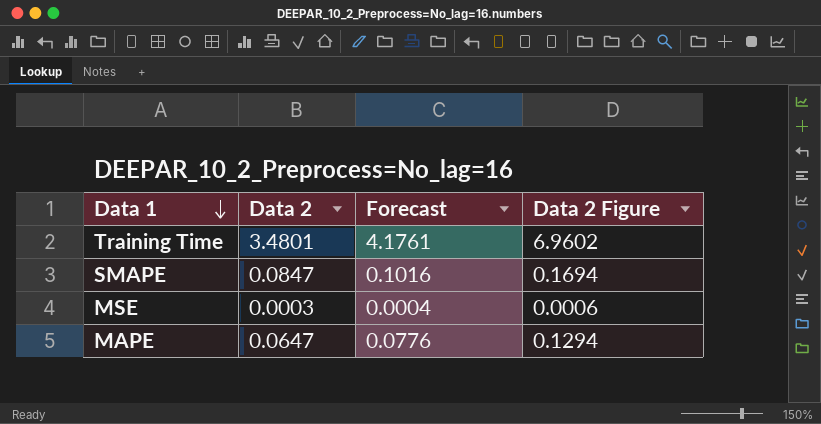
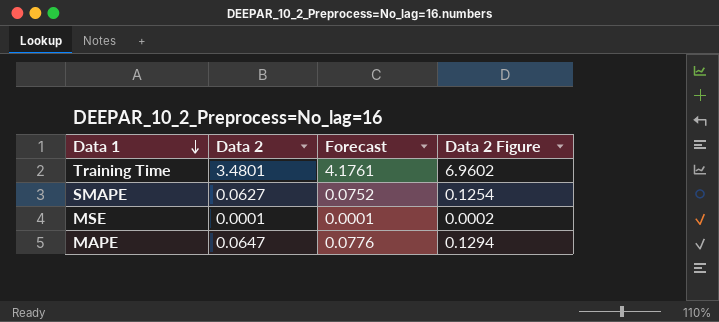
SMAPE | Data 2: 0.0847 -> 0.0627
SMAPE | Forecast: 0.1016 -> 0.0752
SMAPE | Data 2 Figure: 0.1694 -> 0.1254
MSE | Data 2: 0.0003 -> 0.0001
MSE | Forecast: 0.0004 -> 0.0001
MSE | Data 2 Figure: 0.0006 -> 0.0002

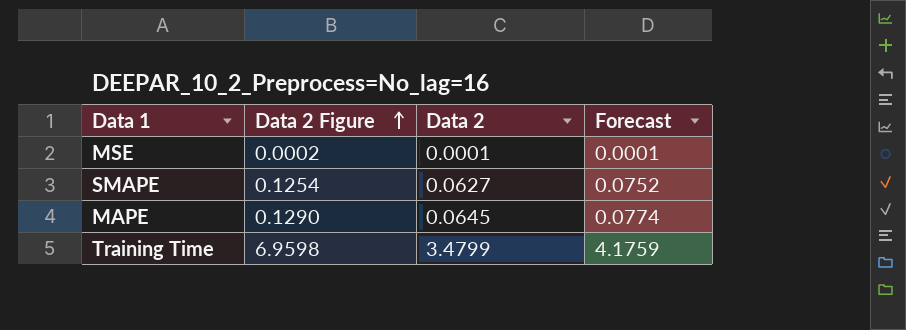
row order: Data 1 descending -> Data 2 Figure ascending
column Data 2 Figure | position: 4 -> 2
MAPE | Data 2 Figure: 0.1294 -> 0.1290
MAPE | Data 2: 0.0647 -> 0.0645
MAPE | Forecast: 0.0776 -> 0.0774
Training Time | Data 2 Figure: 6.9602 -> 6.9598
Training Time | Data 2: 3.4801 -> 3.4799
Training Time | Forecast: 4.1761 -> 4.1759

